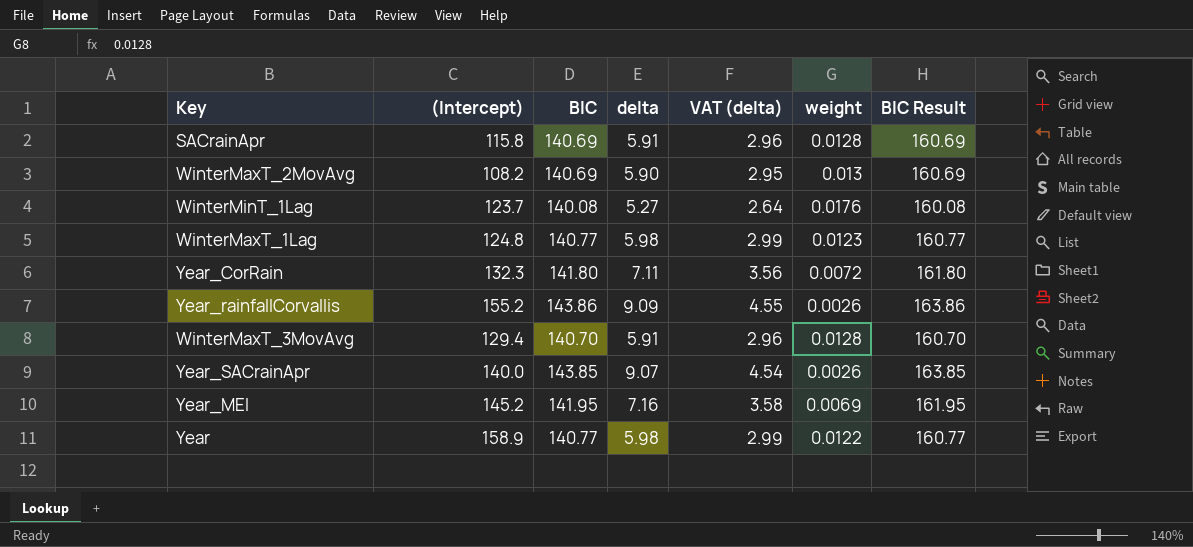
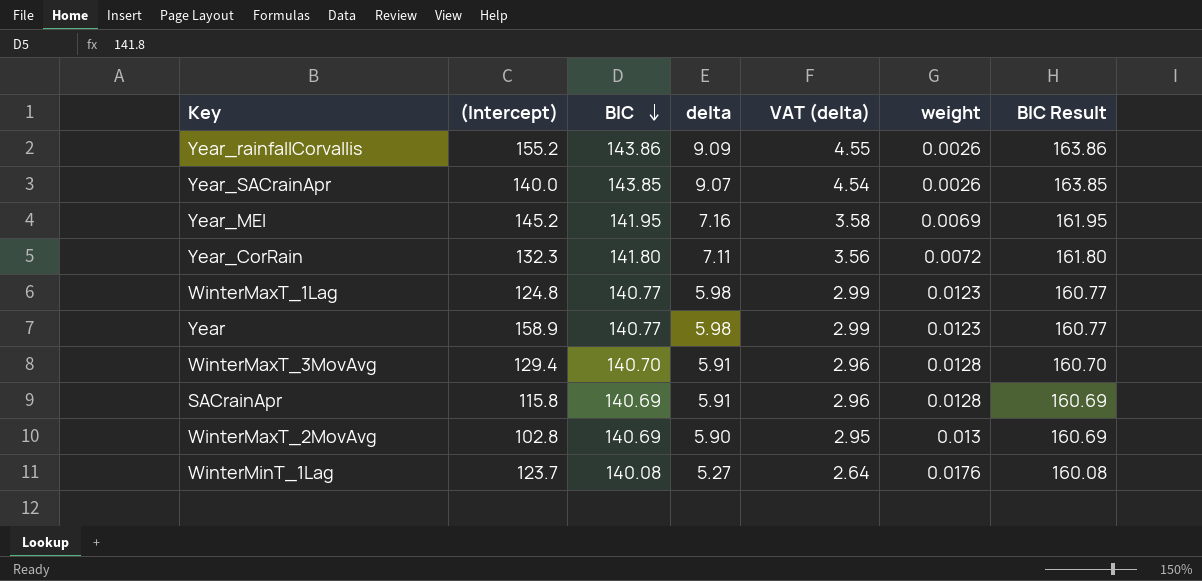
row order: none -> BIC descending
Year | weight: 0.0122 -> 0.0123
WinterMaxT_2MovAvg | (Intercept): 108.2 -> 102.8

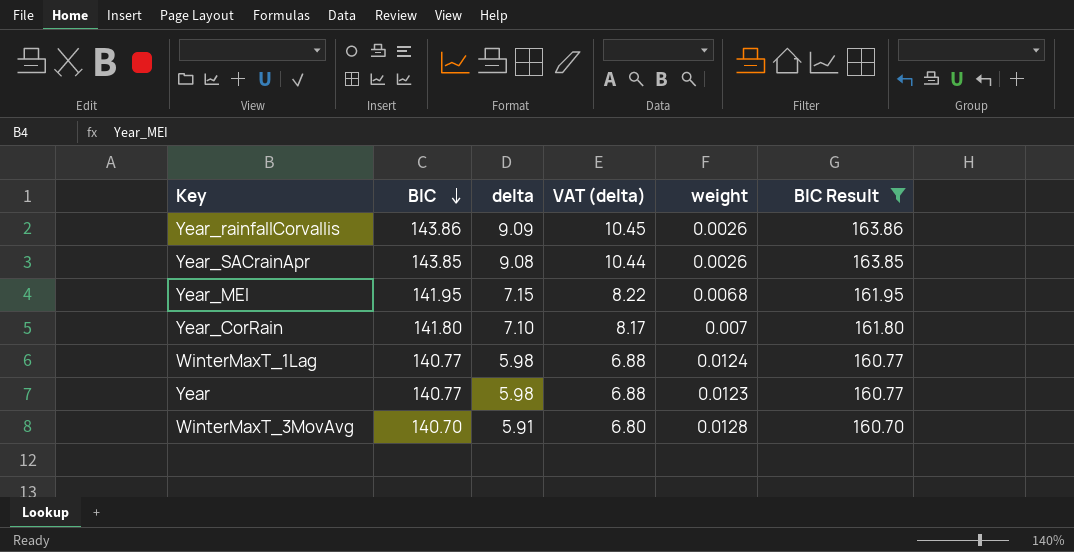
filter: none -> BIC Result >= 160.70
column (Intercept) | position: 2 -> none
column VAT (delta) | formula: [delta] * 0.5 -> [delta] * 1.15
Year_SACrainApr | delta: 9.07 -> 9.08
Year_MEI | delta: 7.16 -> 7.15
Year_MEI | weight: 0.0069 -> 0.0068
Year_CorRain | delta: 7.11 -> 7.10
Year_CorRain | weight: 0.0072 -> 0.007
WinterMaxT_1Lag | weight: 0.0123 -> 0.0124

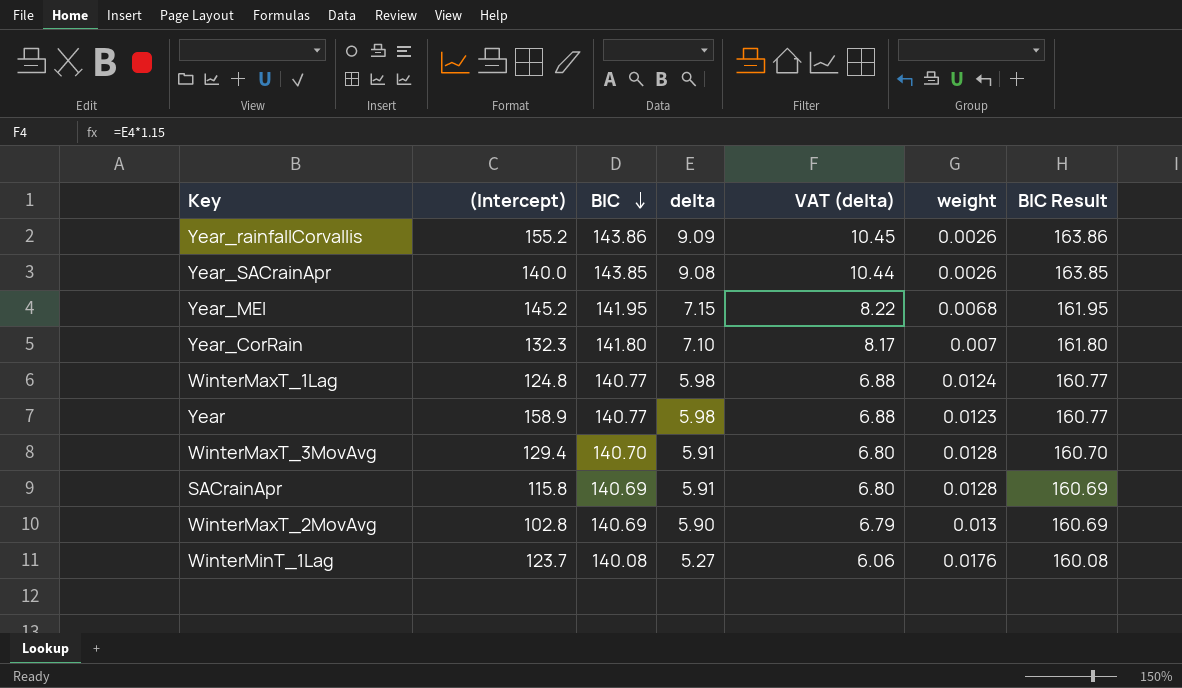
filter: BIC Result >= 160.70 -> none
column (Intercept) | position: none -> 2

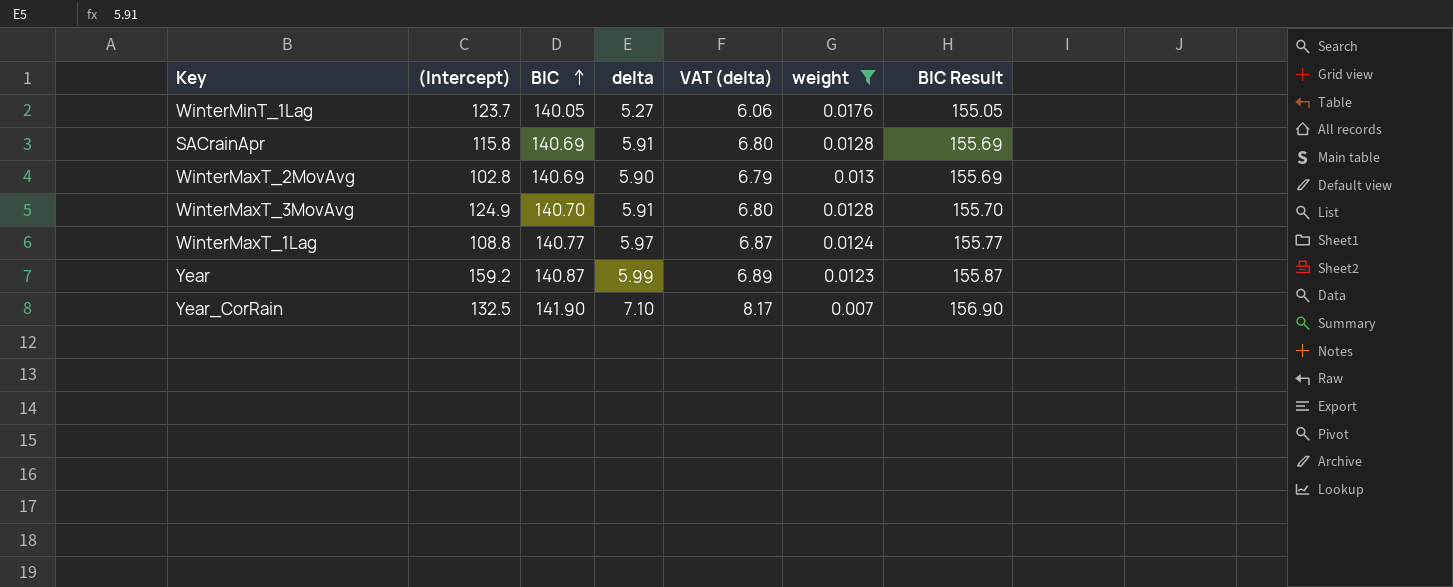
filter: none -> weight >= 0.007
row order: BIC descending -> BIC ascending
column BIC Result | formula: [BIC] + 20 -> [BIC] + 15
WinterMinT_1Lag | BIC: 140.08 -> 140.05
WinterMaxT_3MovAvg | (Intercept): 129.4 -> 124.9
WinterMaxT_1Lag | (Intercept): 124.8 -> 108.8
WinterMaxT_1Lag | delta: 5.98 -> 5.97
WinterMaxT_1Lag | VAT (delta): 6.88 -> 6.87
Year | (Intercept): 158.9 -> 159.2
Year | BIC: 140.77 -> 140.87
Year | delta: 5.98 -> 5.99
Year | VAT (delta): 6.88 -> 6.89
Year_CorRain | (Intercept): 132.3 -> 132.5
Year_CorRain | BIC: 141.80 -> 141.90

